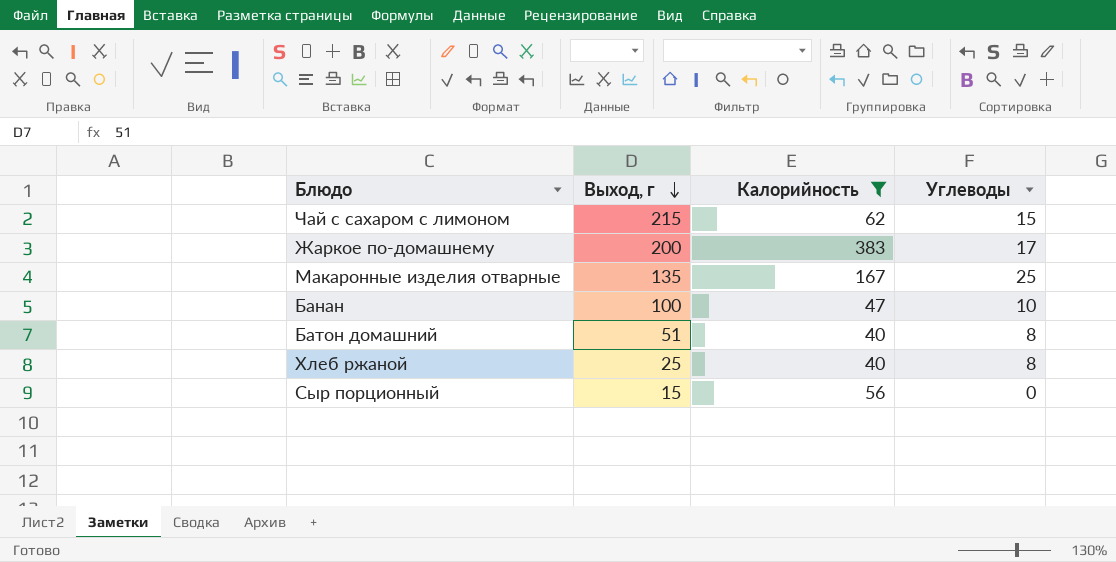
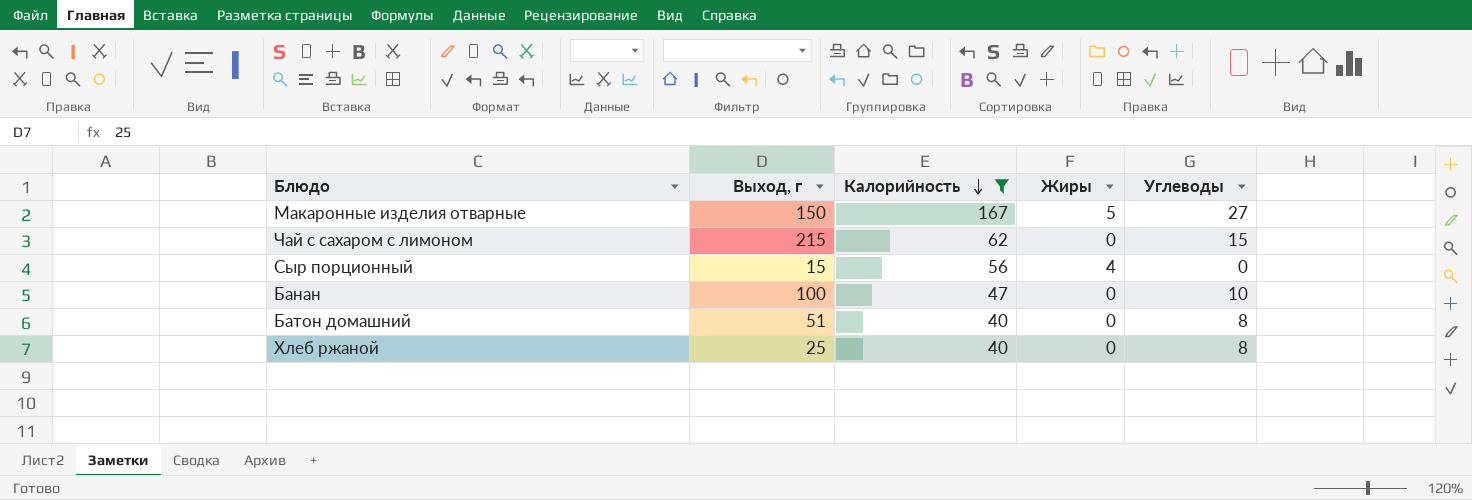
row order: Выход, г descending -> Калорийность descending
column Жиры | position: none -> 4
row Жаркое по-домашнему: 200 | 383 | 17 -> none
Макаронные изделия отварные | Выход, г: 135 -> 150
Макаронные изделия отварные | Углеводы: 25 -> 27

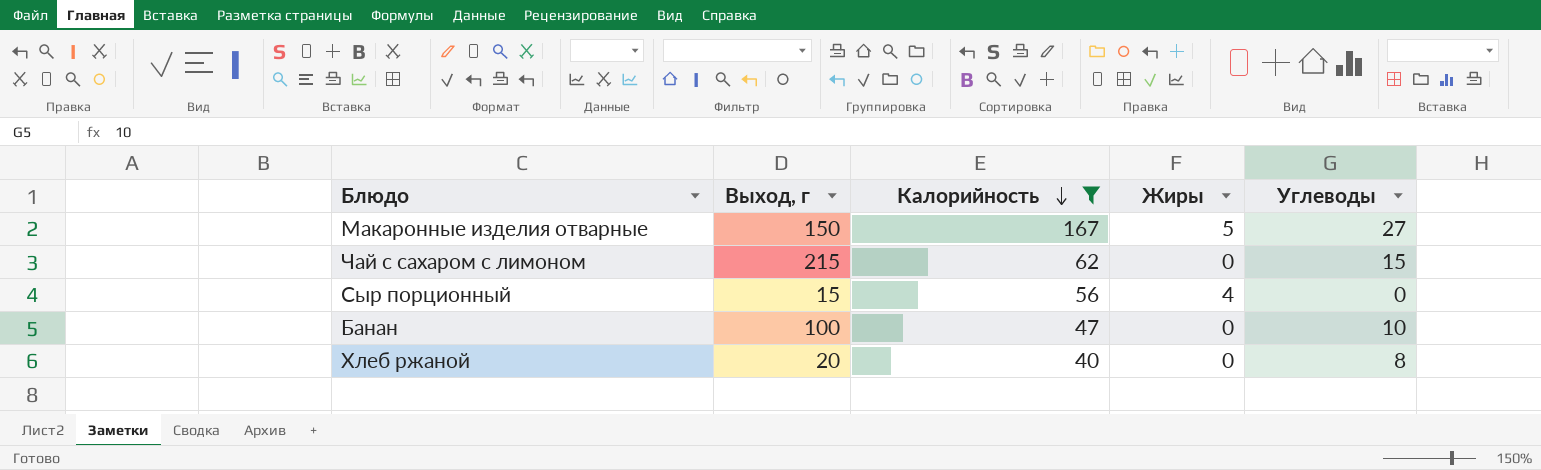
row Батон домашний: 51 | 40 | 0 | 8 -> none
Хлеб ржаной | Выход, г: 25 -> 20

